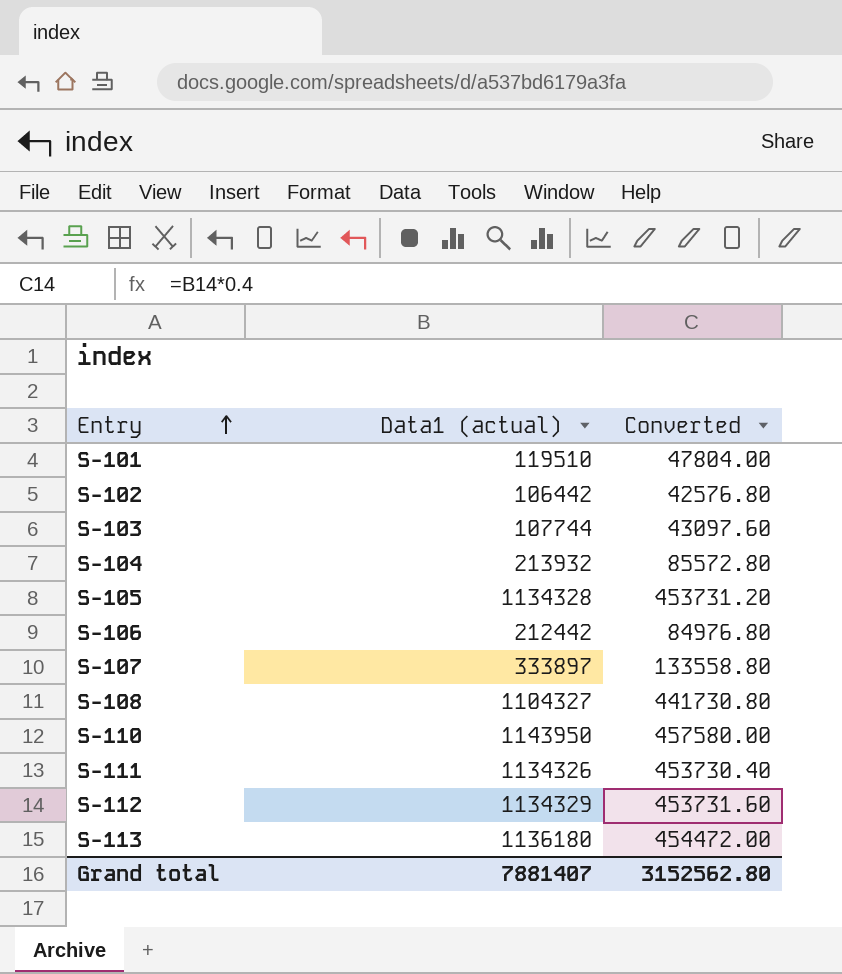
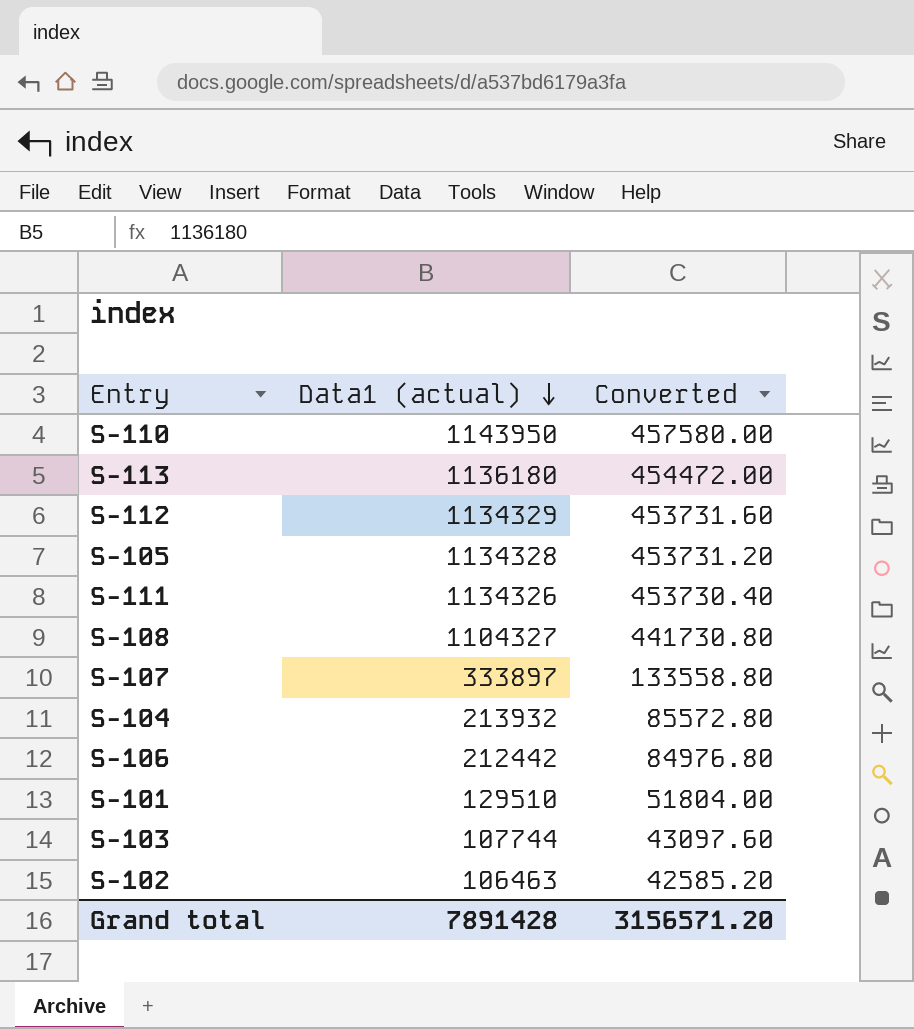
row order: Entry ascending -> Data1 (actual) descending
S-101 | Data1 (actual): 119510 -> 129510
S-101 | Converted: 47804.00 -> 51804.00
S-102 | Data1 (actual): 106442 -> 106463
S-102 | Converted: 42576.80 -> 42585.20
Grand total | Data1 (actual): 7881407 -> 7891428
Grand total | Converted: 3152562.80 -> 3156571.20

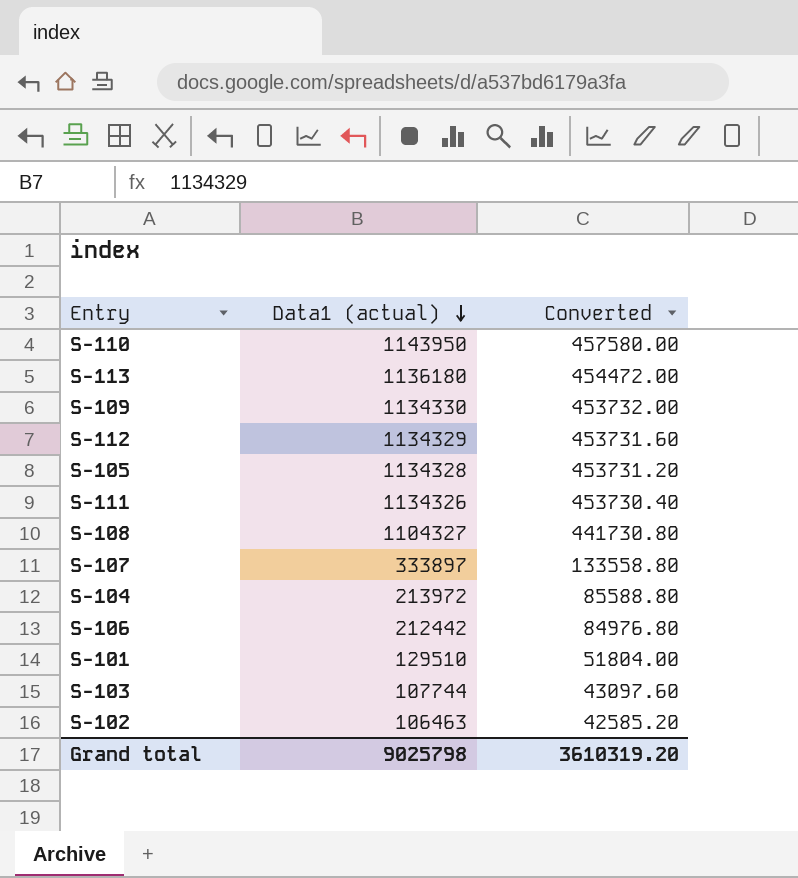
row S-109: none -> 1134330 | 453732.00
S-104 | Data1 (actual): 213932 -> 213972
S-104 | Converted: 85572.80 -> 85588.80
Grand total | Data1 (actual): 7891428 -> 9025798
Grand total | Converted: 3156571.20 -> 3610319.20

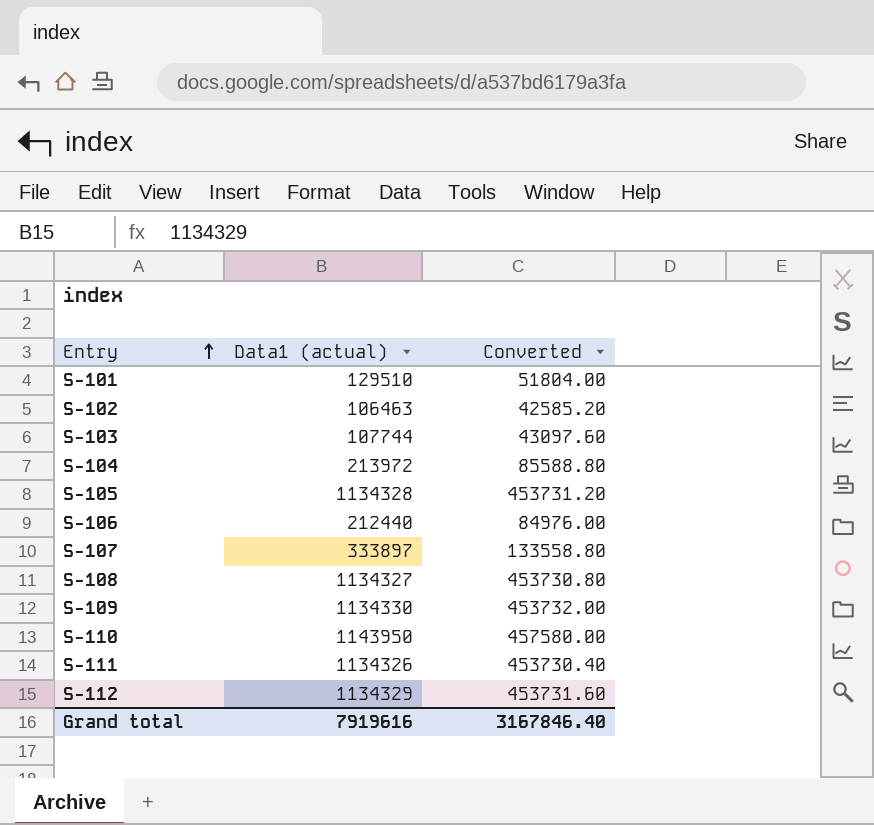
row order: Data1 (actual) descending -> Entry ascending
row S-113: 1136180 | 454472.00 -> none
S-106 | Data1 (actual): 212442 -> 212440
S-106 | Converted: 84976.80 -> 84976.00
S-108 | Data1 (actual): 1104327 -> 1134327
S-108 | Converted: 441730.80 -> 453730.80
Grand total | Data1 (actual): 9025798 -> 7919616
Grand total | Converted: 3610319.20 -> 3167846.40

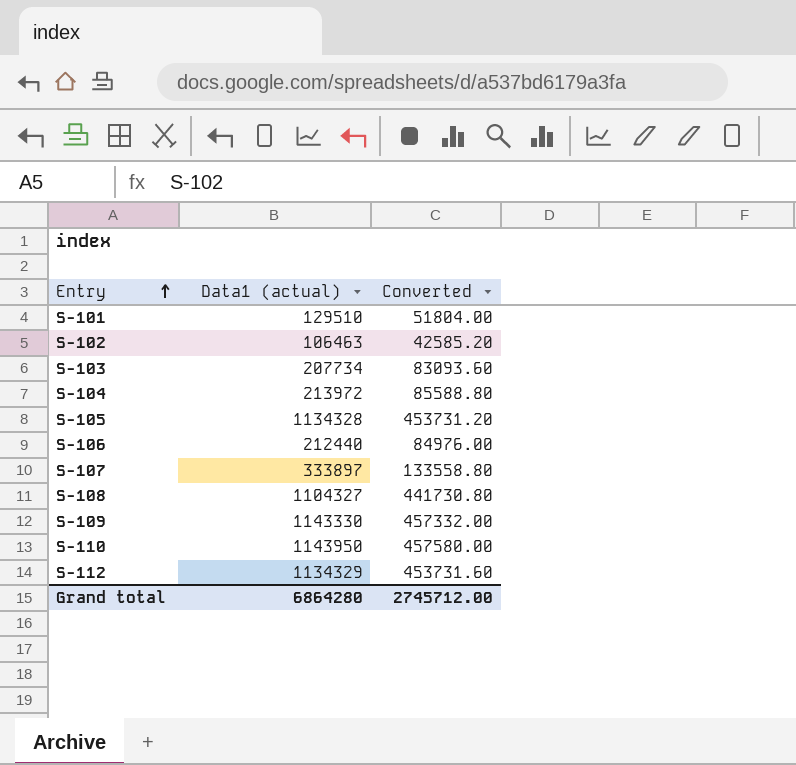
row S-111: 1134326 | 453730.40 -> none
S-103 | Data1 (actual): 107744 -> 207734
S-103 | Converted: 43097.60 -> 83093.60
S-108 | Data1 (actual): 1134327 -> 1104327
S-108 | Converted: 453730.80 -> 441730.80
S-109 | Data1 (actual): 1134330 -> 1143330
S-109 | Converted: 453732.00 -> 457332.00
Grand total | Data1 (actual): 7919616 -> 6864280
Grand total | Converted: 3167846.40 -> 2745712.00

